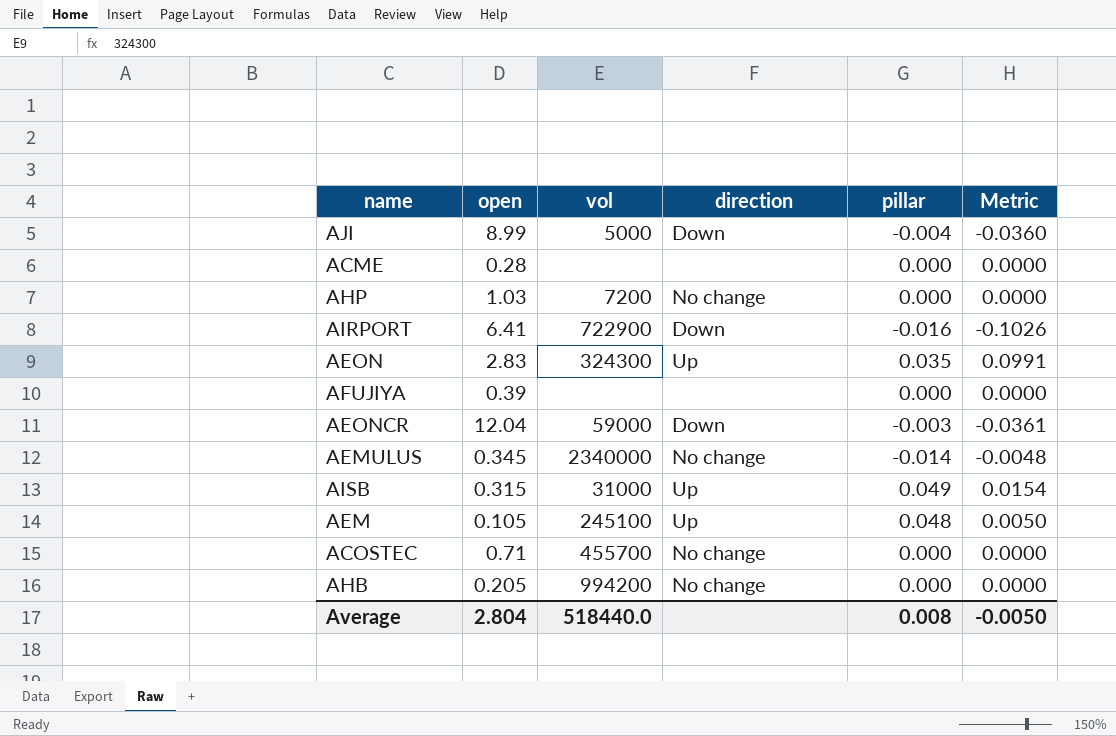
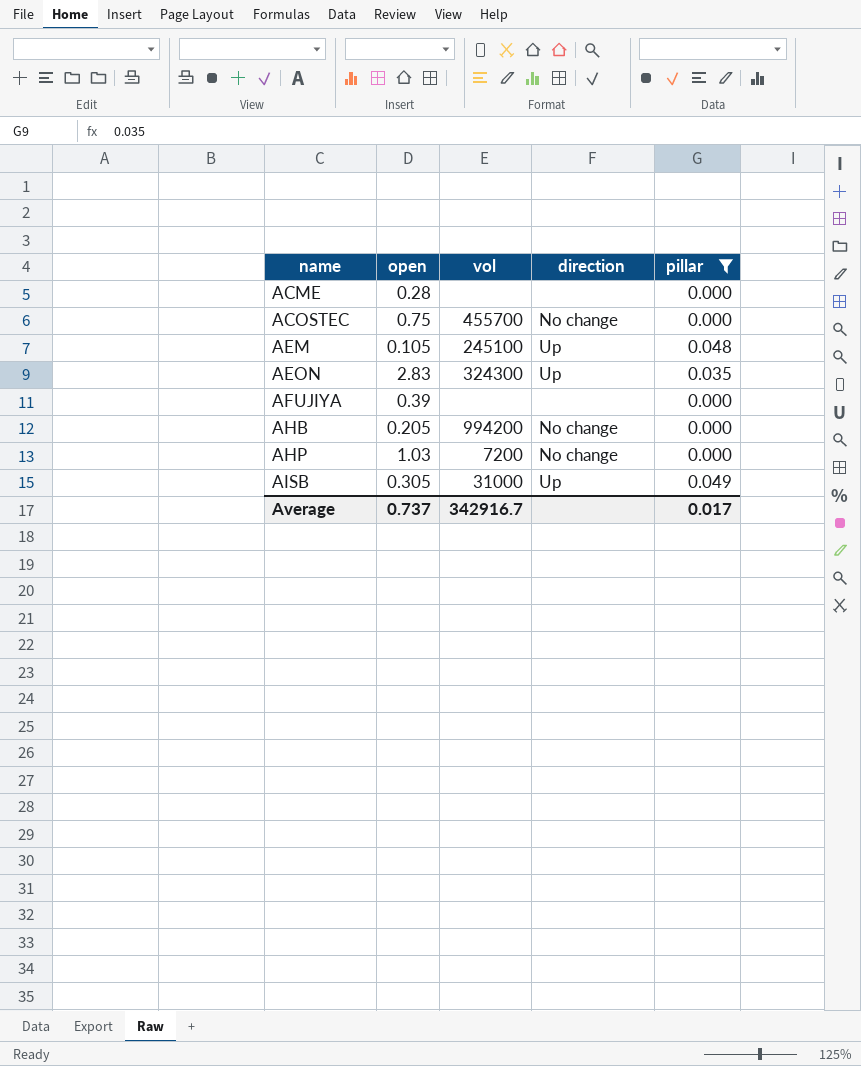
filter: none -> pillar >= 0.000
row order: none -> name ascending
column Metric | formula: [open] * [pillar] -> none
ACOSTEC | open: 0.71 -> 0.75
AISB | open: 0.315 -> 0.305
Average | open: 2.804 -> 0.737
Average | vol: 518440.0 -> 342916.7
Average | pillar: 0.008 -> 0.017

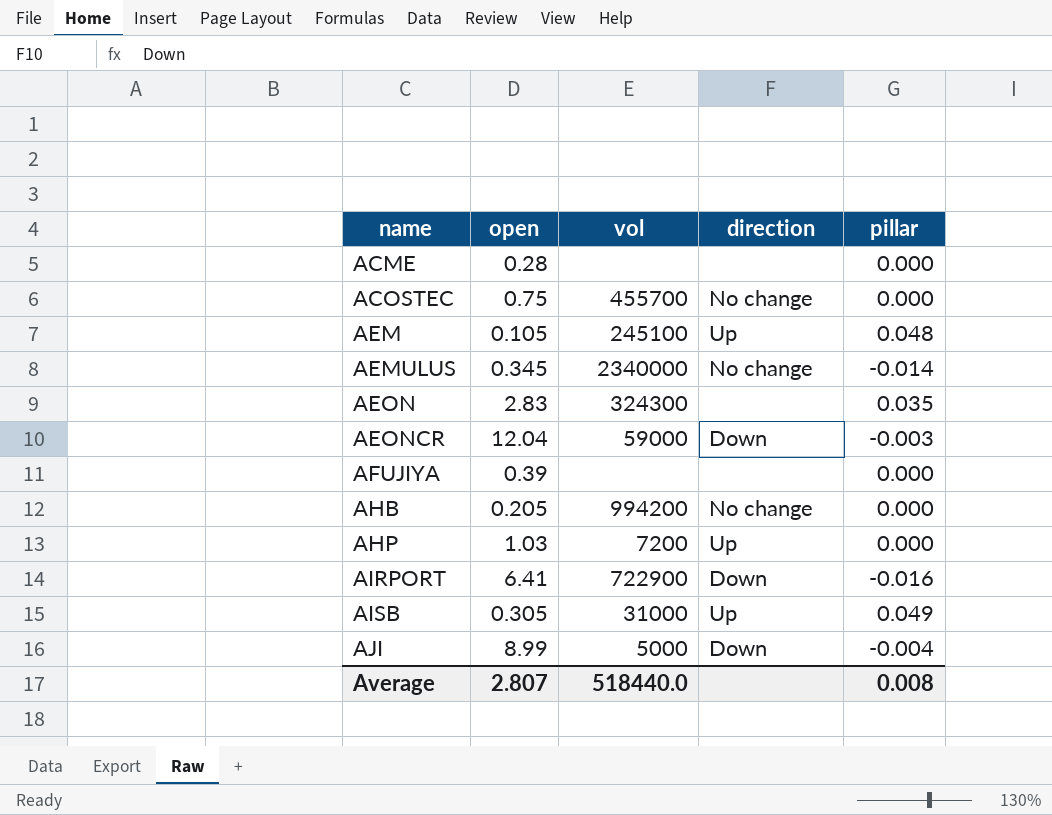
filter: pillar >= 0.000 -> none
AEON | direction: Up -> none
AHP | direction: No change -> Up
Average | open: 0.737 -> 2.807
Average | vol: 342916.7 -> 518440.0
Average | pillar: 0.017 -> 0.008

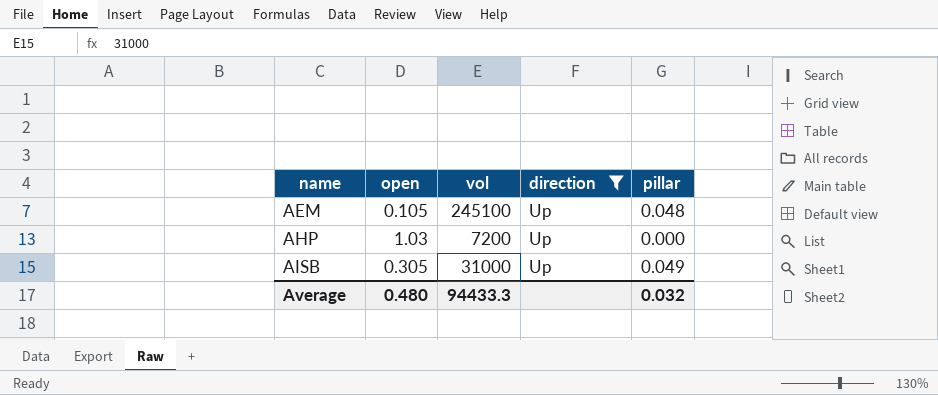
filter: none -> direction = Up
Average | open: 2.807 -> 0.480
Average | vol: 518440.0 -> 94433.3
Average | pillar: 0.008 -> 0.032

